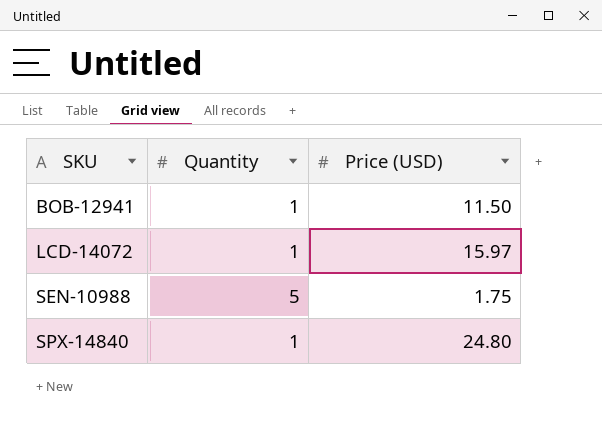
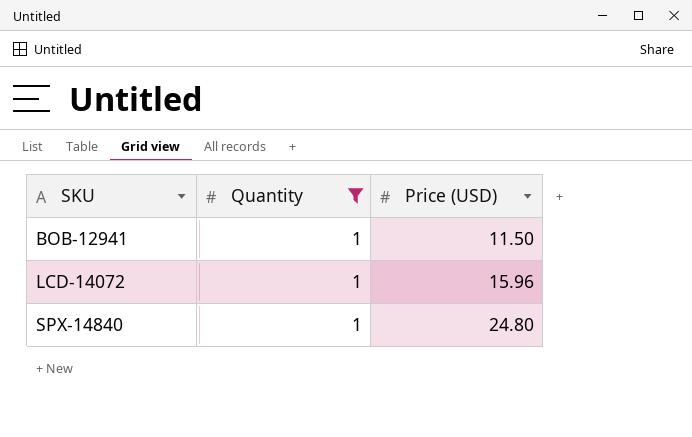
filter: none -> Quantity = 1
LCD-14072 | Price (USD): 15.97 -> 15.96

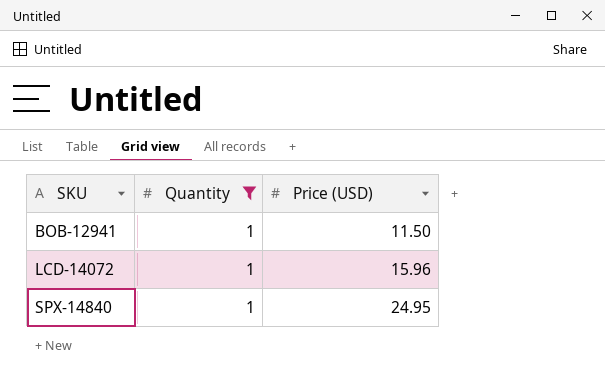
SPX-14840 | Price (USD): 24.80 -> 24.95

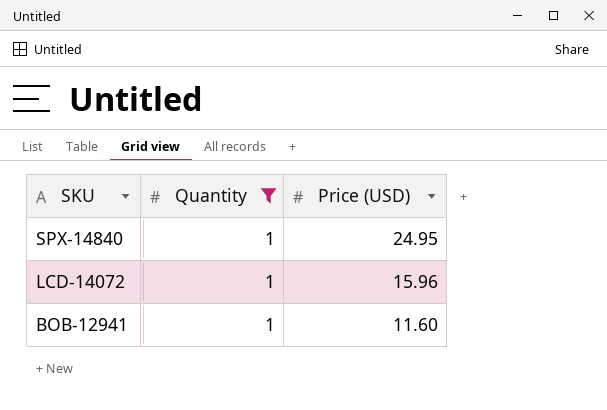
row order: SKU ascending -> SKU descending
BOB-12941 | Price (USD): 11.50 -> 11.60

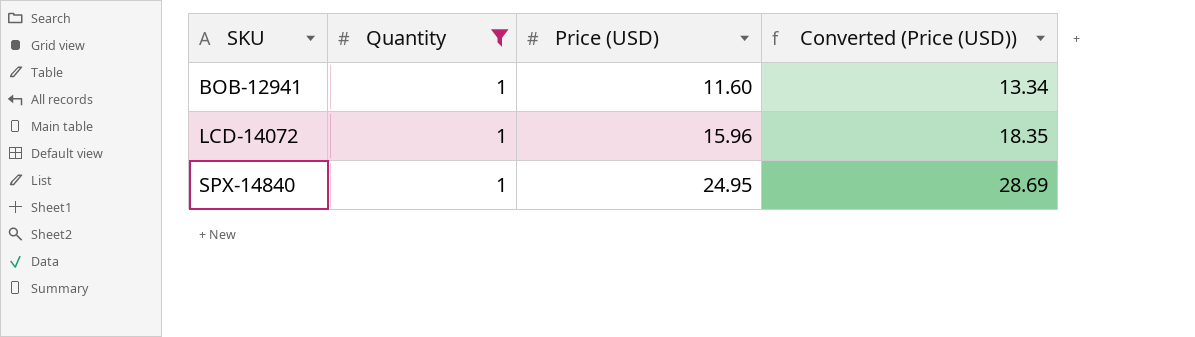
row order: SKU descending -> SKU ascending
column Converted (Price (USD)) | formula: none -> [Price (USD)] * 1.15

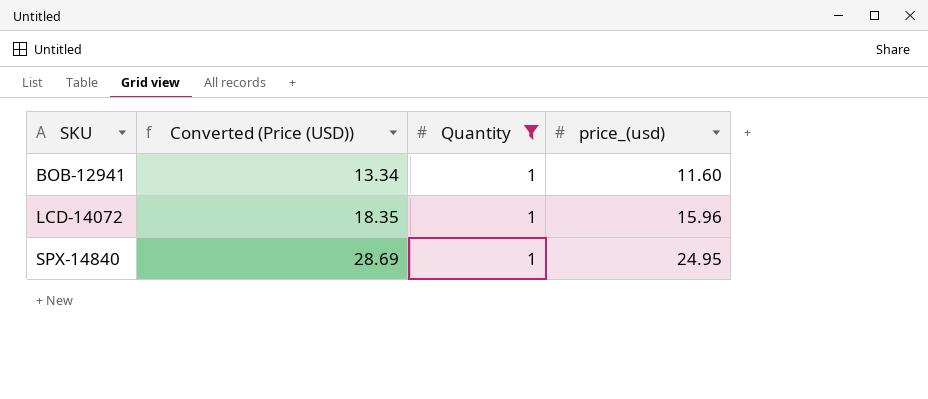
column Converted (Price (USD)) | position: 4 -> 2
column name: Price (USD) -> price_(usd)

